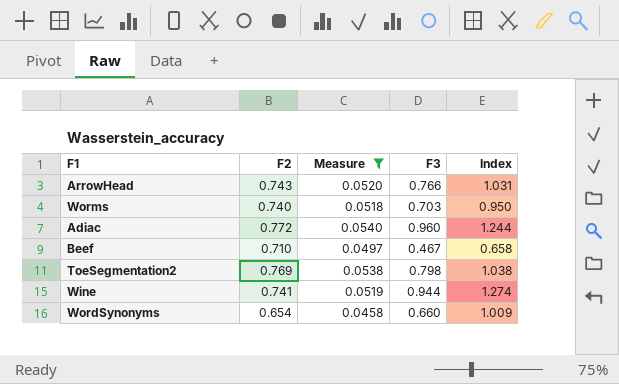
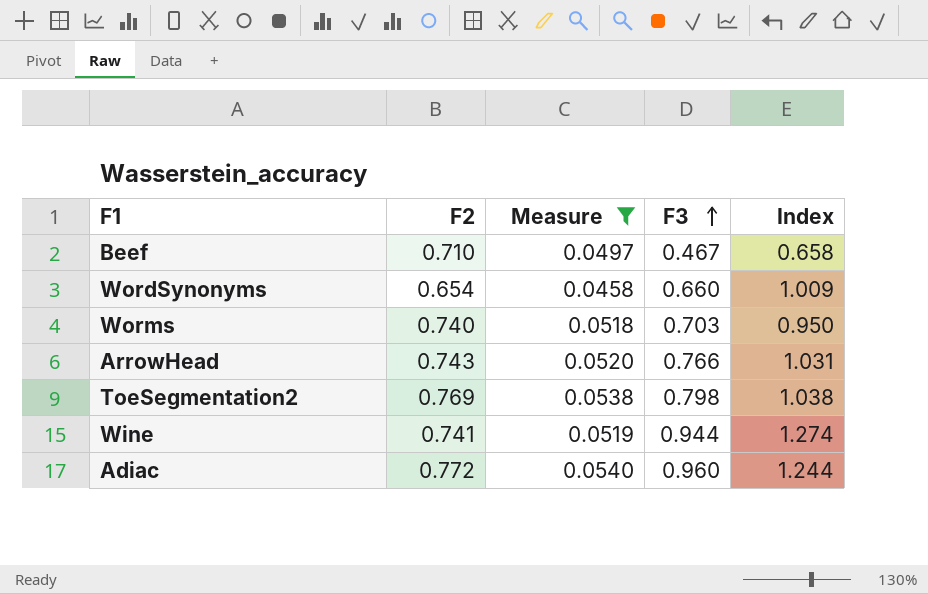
row order: none -> F3 ascending

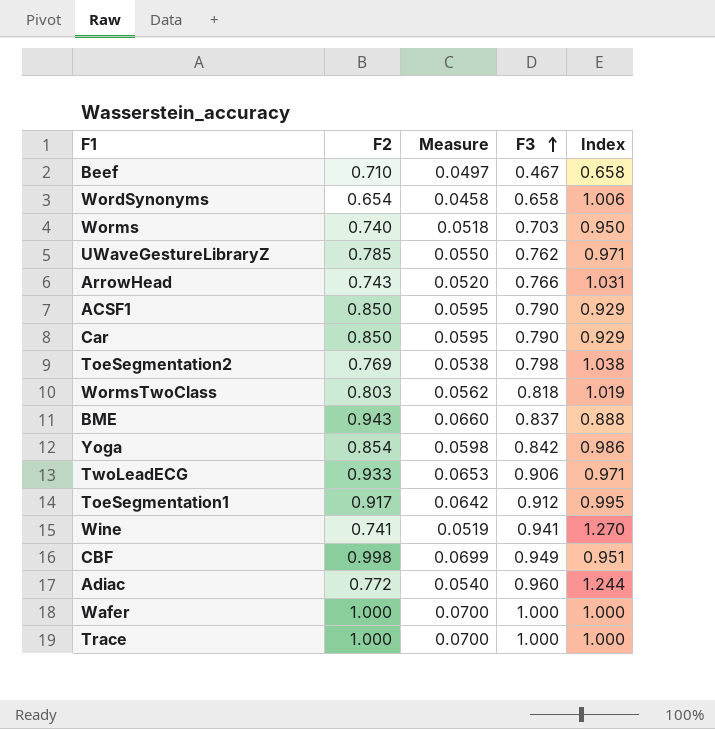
filter: Measure <= 0.0540 -> none
WordSynonyms | F3: 0.660 -> 0.658
WordSynonyms | Index: 1.009 -> 1.006
Wine | F3: 0.944 -> 0.941
Wine | Index: 1.274 -> 1.270

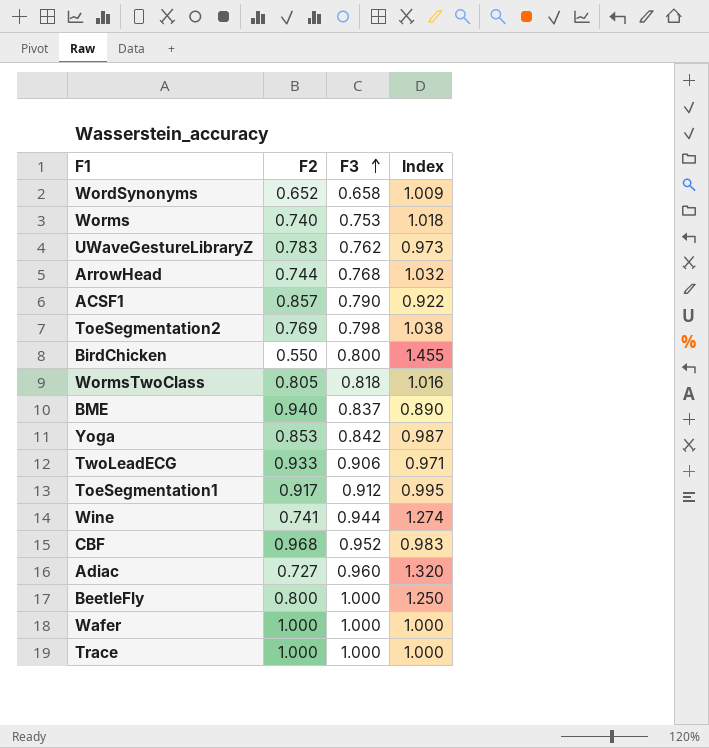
column Measure | formula: [F2] * 0.07 -> none
row Beef: 0.710 | 0.0497 | 0.467 | 0.658 -> none
row Car: 0.850 | 0.0595 | 0.790 | 0.929 -> none
WordSynonyms | F2: 0.654 -> 0.652
WordSynonyms | Index: 1.006 -> 1.009
Worms | F3: 0.703 -> 0.753
Worms | Index: 0.950 -> 1.018
UWaveGestureLibraryZ | F2: 0.785 -> 0.783
UWaveGestureLibraryZ | Index: 0.971 -> 0.973
ArrowHead | F2: 0.743 -> 0.744
ArrowHead | F3: 0.766 -> 0.768
ArrowHead | Index: 1.031 -> 1.032
ACSF1 | F2: 0.850 -> 0.857
ACSF1 | Index: 0.929 -> 0.922
row BirdChicken: none -> 0.550 | 0.800 | 1.455
WormsTwoClass | F2: 0.803 -> 0.805
WormsTwoClass | Index: 1.019 -> 1.016
BME | F2: 0.943 -> 0.940
BME | Index: 0.888 -> 0.890
Yoga | F2: 0.854 -> 0.853
Yoga | Index: 0.986 -> 0.987
Wine | F3: 0.941 -> 0.944
Wine | Index: 1.270 -> 1.274
CBF | F2: 0.998 -> 0.968
CBF | F3: 0.949 -> 0.952
CBF | Index: 0.951 -> 0.983
Adiac | F2: 0.772 -> 0.727
Adiac | Index: 1.244 -> 1.320
row BeetleFly: none -> 0.800 | 1.000 | 1.250

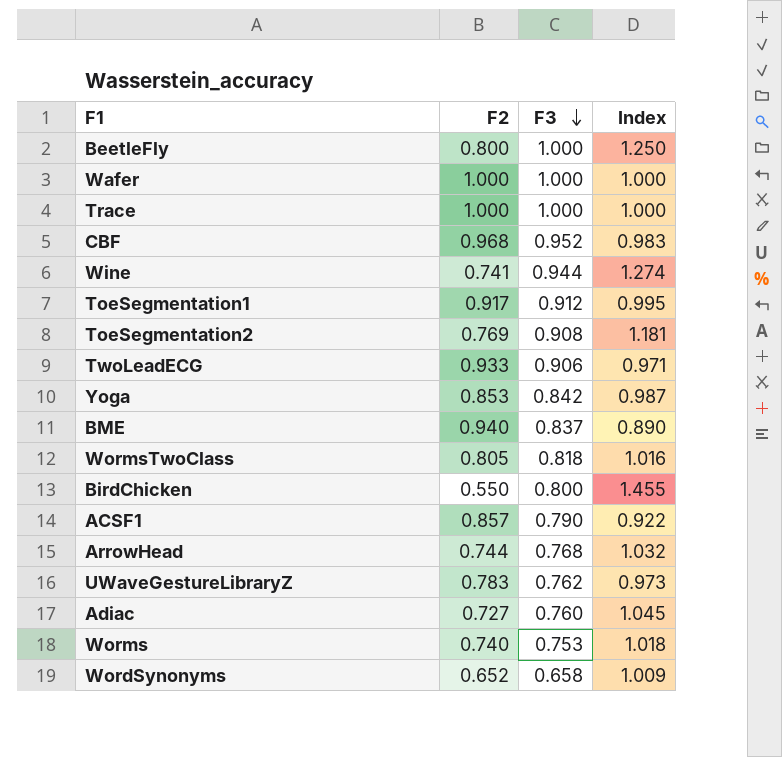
row order: F3 ascending -> F3 descending
ToeSegmentation2 | F3: 0.798 -> 0.908
ToeSegmentation2 | Index: 1.038 -> 1.181
Adiac | F3: 0.960 -> 0.760
Adiac | Index: 1.320 -> 1.045

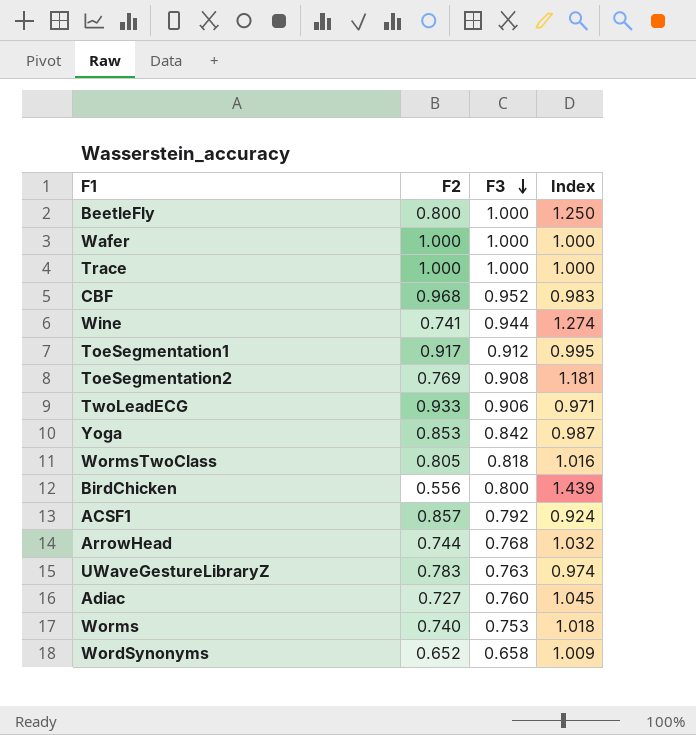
row BME: 0.940 | 0.837 | 0.890 -> none
BirdChicken | F2: 0.550 -> 0.556
BirdChicken | Index: 1.455 -> 1.439
ACSF1 | F3: 0.790 -> 0.792
ACSF1 | Index: 0.922 -> 0.924
UWaveGestureLibraryZ | F3: 0.762 -> 0.763
UWaveGestureLibraryZ | Index: 0.973 -> 0.974

